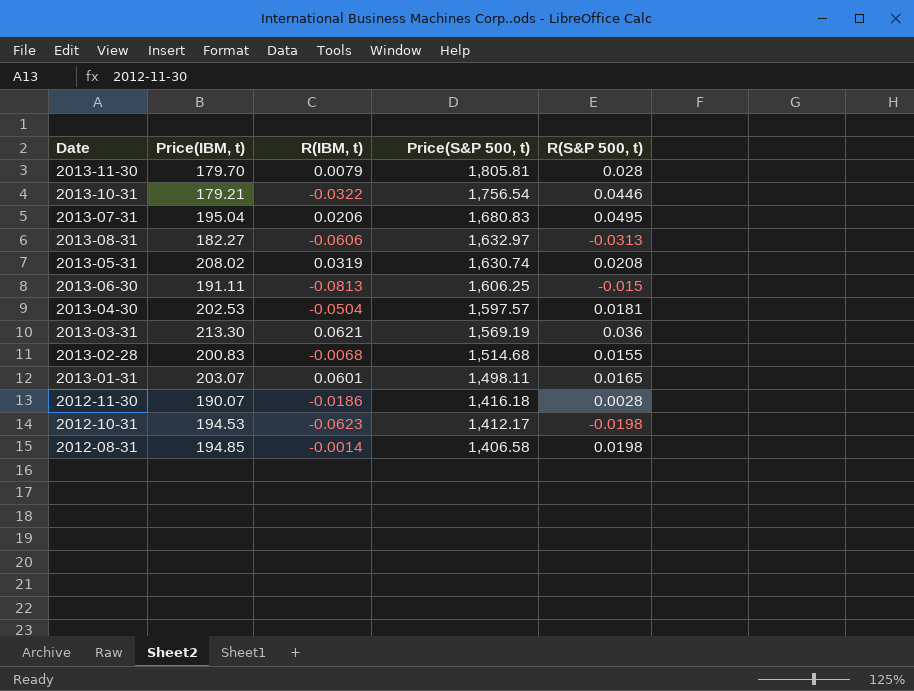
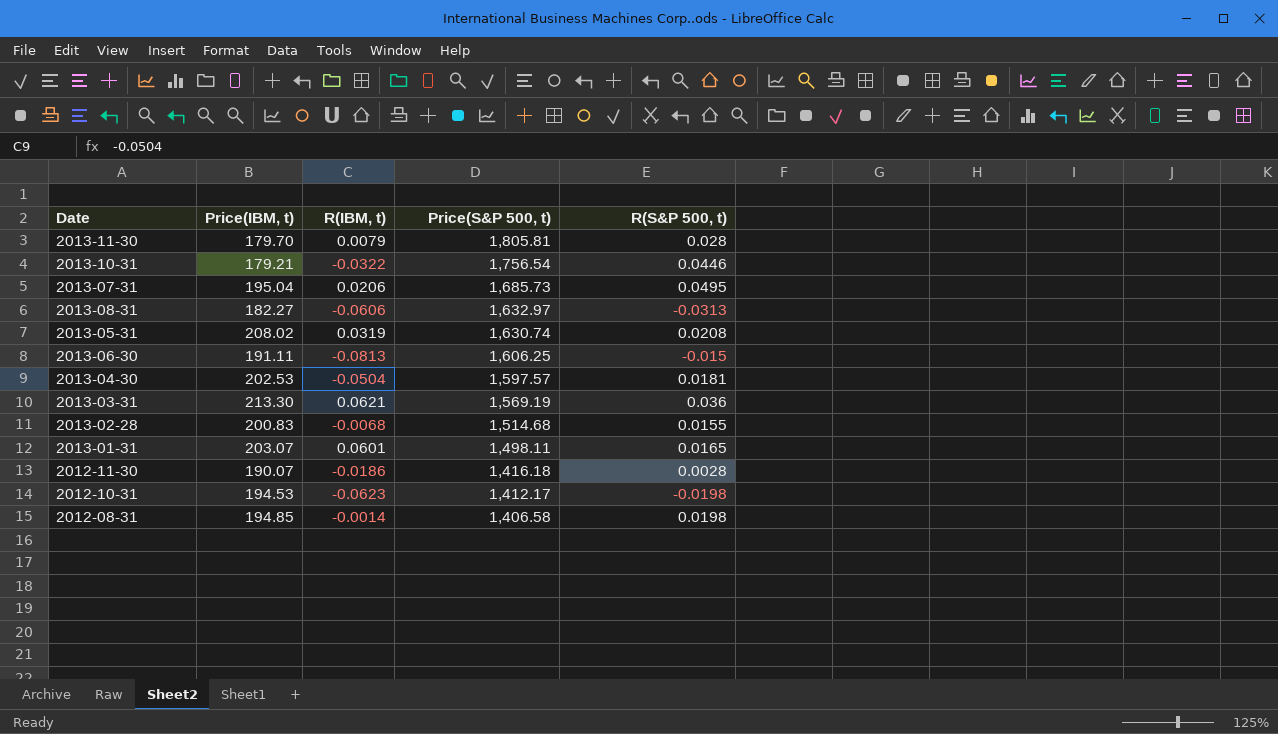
2013-07-31 | Price(S&P 500, t): 1,680.83 -> 1,685.73

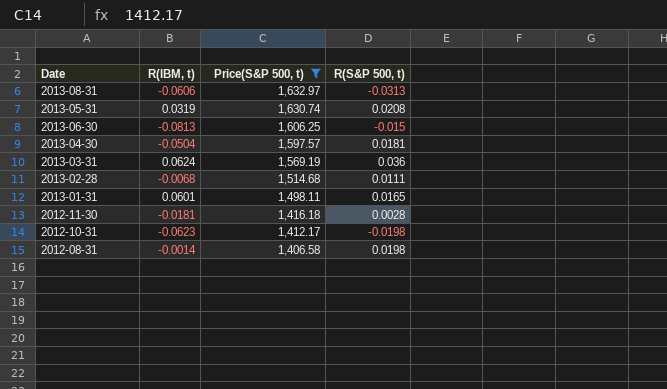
filter: none -> Price(S&P 500, t) <= 1,632.97
column Price(IBM, t) | position: 2 -> none
2013-03-31 | R(IBM, t): 0.0621 -> 0.0624
2013-02-28 | R(S&P 500, t): 0.0155 -> 0.0111
2012-11-30 | R(IBM, t): -0.0186 -> -0.0181

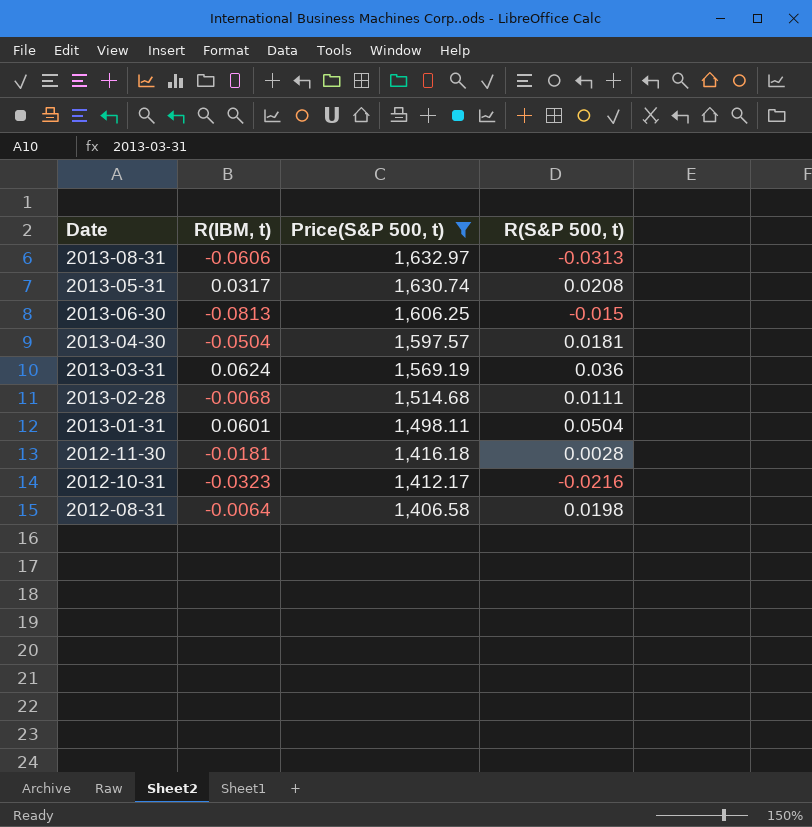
2013-05-31 | R(IBM, t): 0.0319 -> 0.0317
2013-01-31 | R(S&P 500, t): 0.0165 -> 0.0504
2012-10-31 | R(IBM, t): -0.0623 -> -0.0323
2012-10-31 | R(S&P 500, t): -0.0198 -> -0.0216
2012-08-31 | R(IBM, t): -0.0014 -> -0.0064

